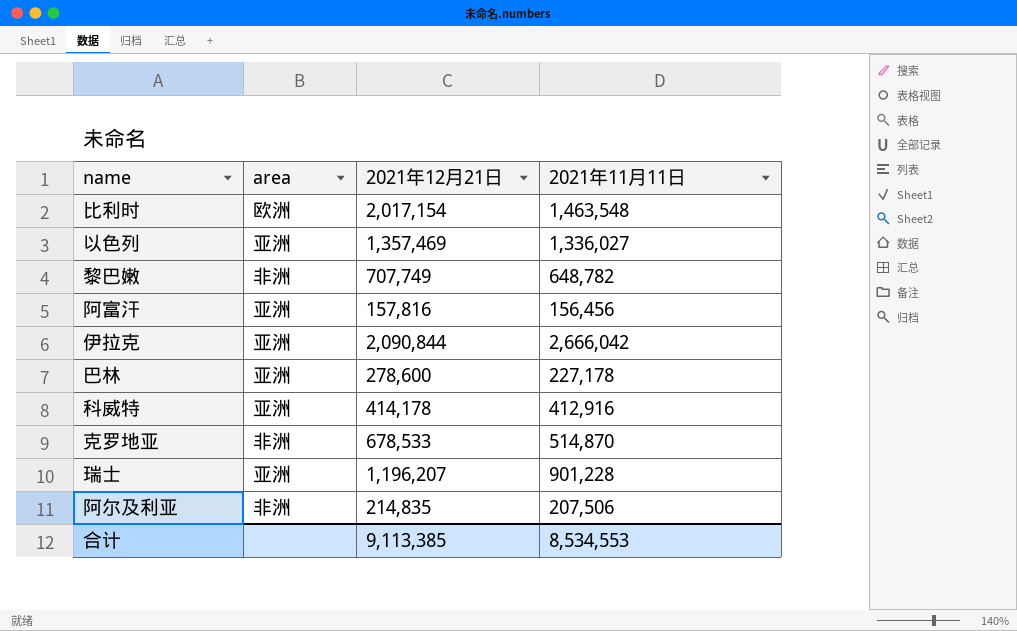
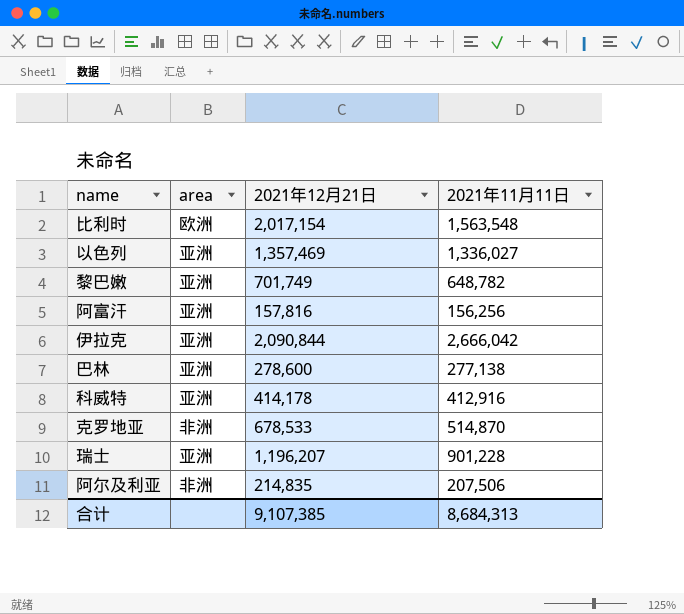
比利时 | 2021年11月11日: 1,463,548 -> 1,563,548
黎巴嫩 | area: 非洲 -> 亚洲
黎巴嫩 | 2021年12月21日: 707,749 -> 701,749
阿富汗 | 2021年11月11日: 156,456 -> 156,256
巴林 | 2021年11月11日: 227,178 -> 277,138
合计 | 2021年12月21日: 9,113,385 -> 9,107,385
合计 | 2021年11月11日: 8,534,553 -> 8,684,313

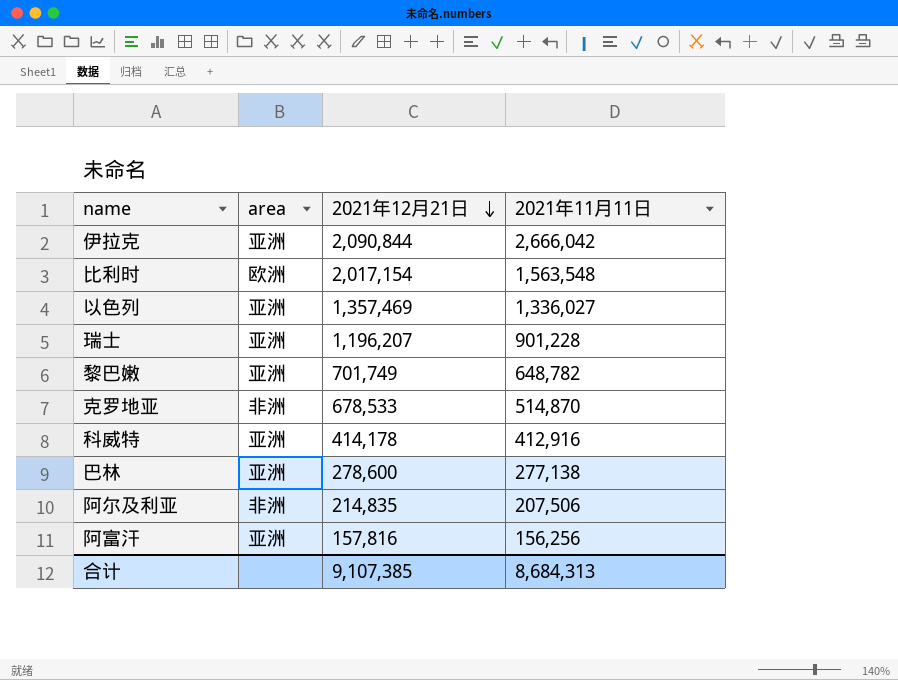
row order: none -> 2021年12月21日 descending

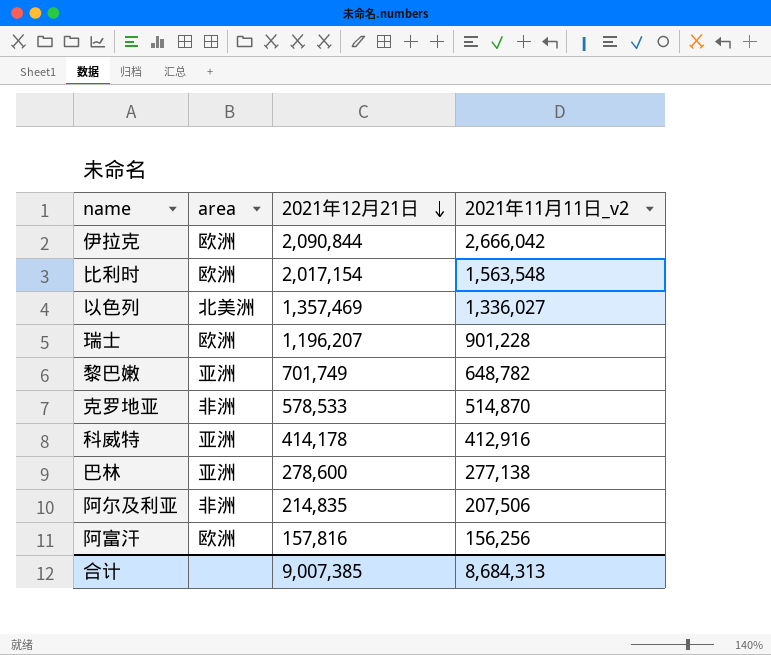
column name: 2021年11月11日 -> 2021年11月11日_v2
伊拉克 | area: 亚洲 -> 欧洲
以色列 | area: 亚洲 -> 北美洲
瑞士 | area: 亚洲 -> 欧洲
克罗地亚 | 2021年12月21日: 678,533 -> 578,533
阿富汗 | area: 亚洲 -> 欧洲
合计 | 2021年12月21日: 9,107,385 -> 9,007,385

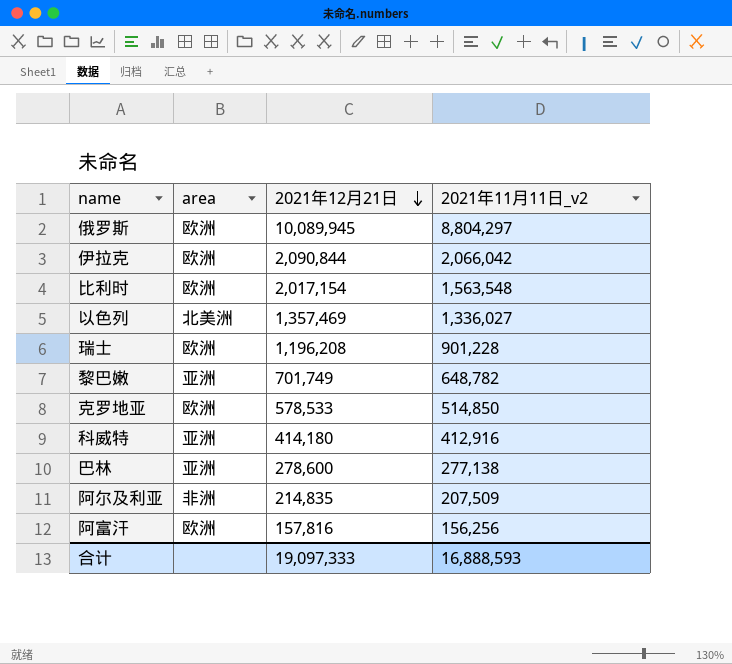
row 俄罗斯: none -> 欧洲 | 10,089,945 | 8,804,297
伊拉克 | 2021年11月11日_v2: 2,666,042 -> 2,066,042
瑞士 | 2021年12月21日: 1,196,207 -> 1,196,208
克罗地亚 | area: 非洲 -> 欧洲
克罗地亚 | 2021年11月11日_v2: 514,870 -> 514,850
科威特 | 2021年12月21日: 414,178 -> 414,180
阿尔及利亚 | 2021年11月11日_v2: 207,506 -> 207,509
合计 | 2021年12月21日: 9,007,385 -> 19,097,333
合计 | 2021年11月11日_v2: 8,684,313 -> 16,888,593

